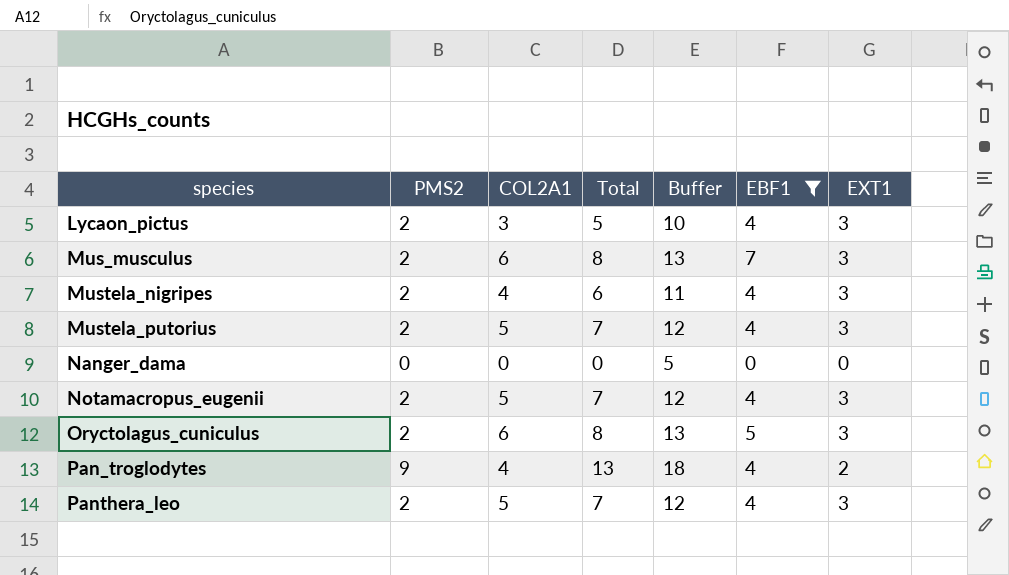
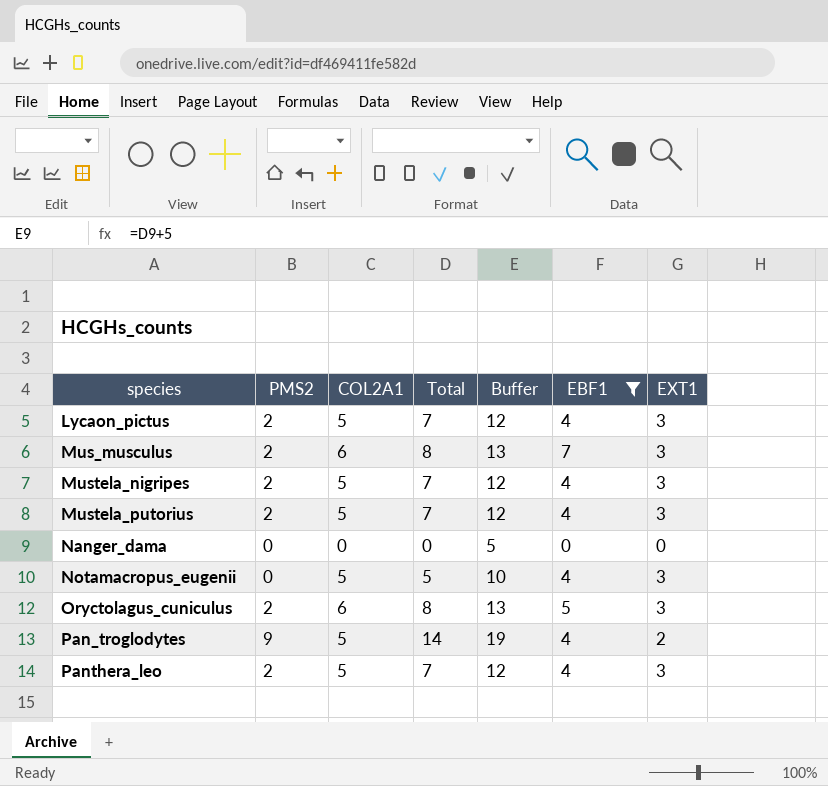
Lycaon_pictus | COL2A1: 3 -> 5
Lycaon_pictus | Total: 5 -> 7
Lycaon_pictus | Buffer: 10 -> 12
Mustela_nigripes | COL2A1: 4 -> 5
Mustela_nigripes | Total: 6 -> 7
Mustela_nigripes | Buffer: 11 -> 12
Notamacropus_eugenii | PMS2: 2 -> 0
Notamacropus_eugenii | Total: 7 -> 5
Notamacropus_eugenii | Buffer: 12 -> 10
Pan_troglodytes | COL2A1: 4 -> 5
Pan_troglodytes | Total: 13 -> 14
Pan_troglodytes | Buffer: 18 -> 19

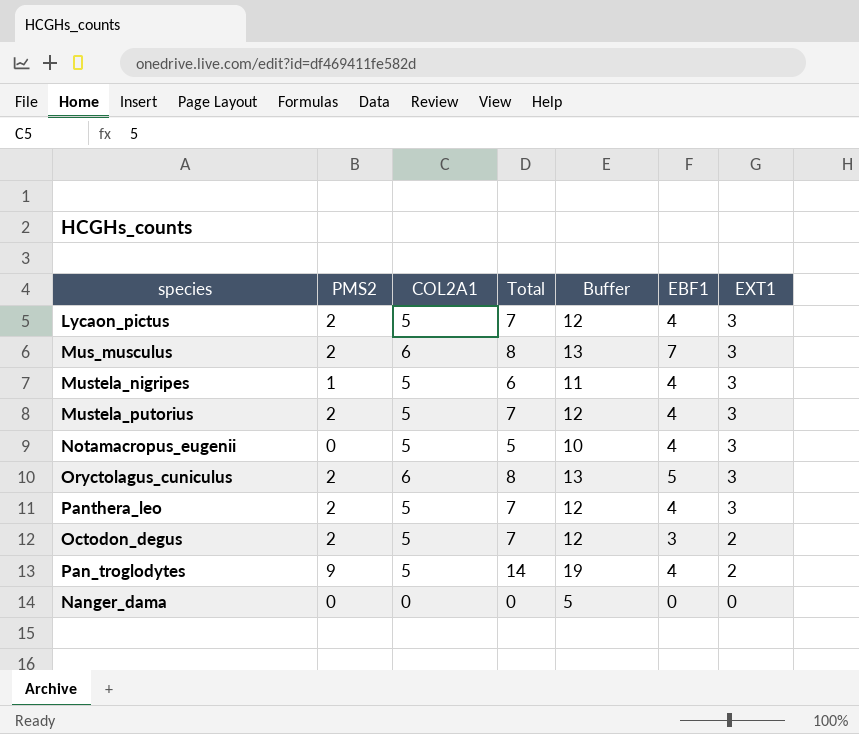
filter: EBF1 != 3 -> none
row order: species ascending -> EXT1 descending
Mustela_nigripes | PMS2: 2 -> 1
Mustela_nigripes | Total: 7 -> 6
Mustela_nigripes | Buffer: 12 -> 11

